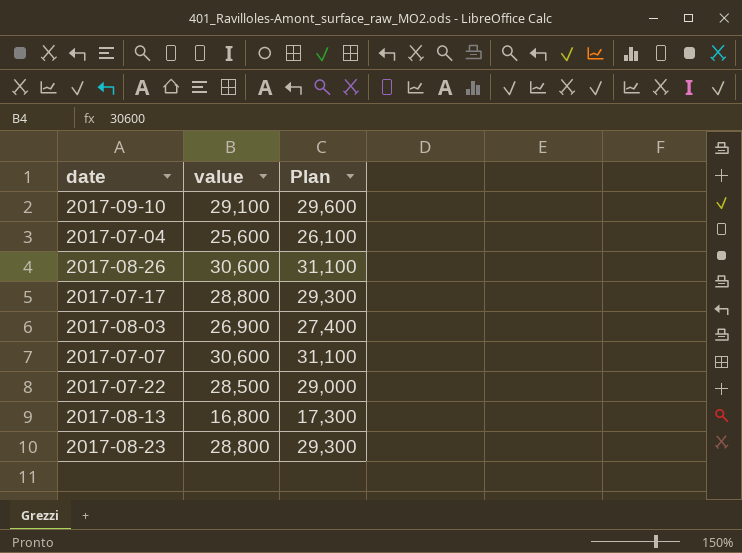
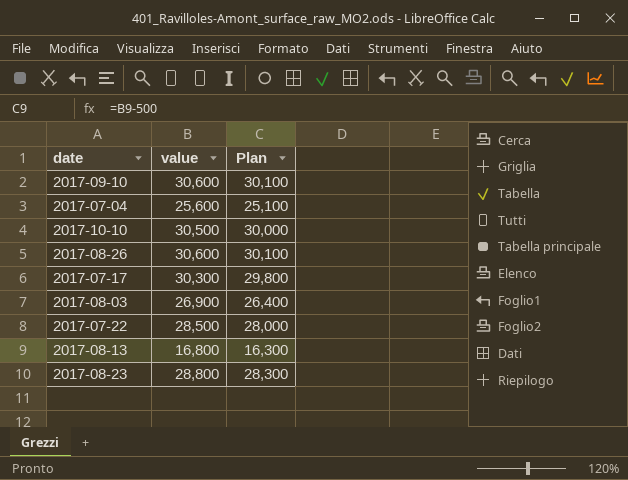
column Plan | formula: [value] + 500 -> [value] - 500
row 2017-07-07: 30,600 | 31,100 -> none
2017-09-10 | value: 29,100 -> 30,600
row 2017-10-10: none -> 30,500 | 30,000
2017-07-17 | value: 28,800 -> 30,300

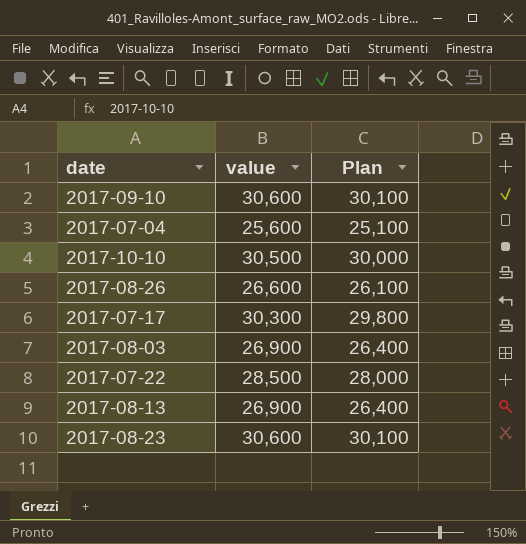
2017-08-26 | value: 30,600 -> 26,600
2017-08-26 | Plan: 30,100 -> 26,100
2017-08-13 | value: 16,800 -> 26,900
2017-08-13 | Plan: 16,300 -> 26,400
2017-08-23 | value: 28,800 -> 30,600
2017-08-23 | Plan: 28,300 -> 30,100

